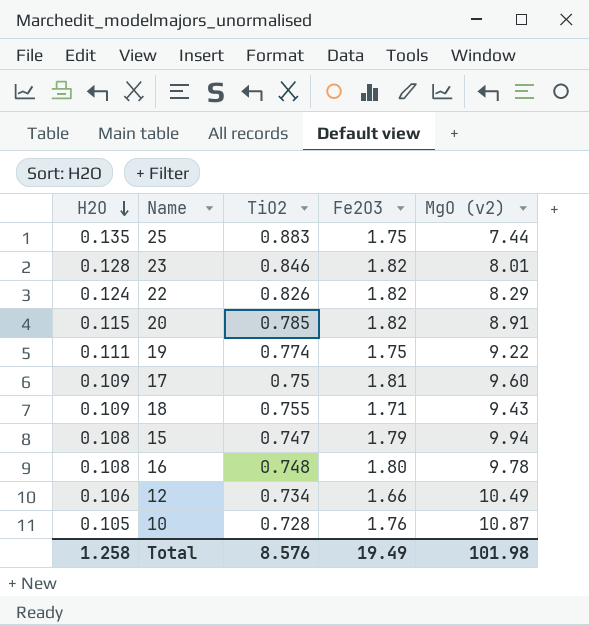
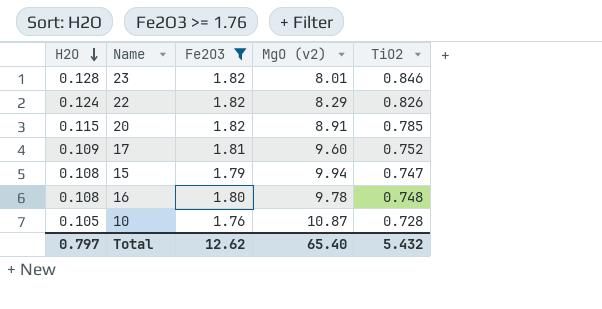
filter: none -> Fe2O3 >= 1.76
column TiO2 | position: 3 -> 5
17 | TiO2: 0.75 -> 0.752
Total | H2O: 1.258 -> 0.797
Total | Fe2O3: 19.49 -> 12.62
Total | MgO (v2): 101.98 -> 65.40
Total | TiO2: 8.576 -> 5.432

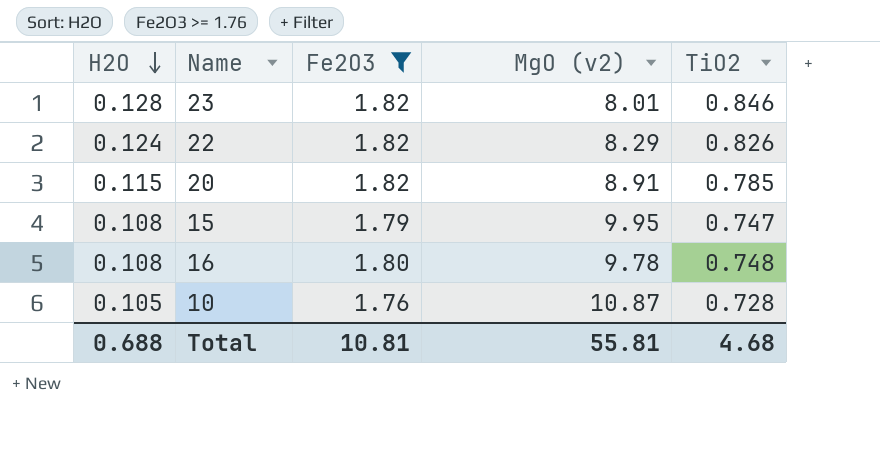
row 17: 0.109 | 1.81 | 9.60 | 0.752 -> none
15 | MgO (v2): 9.94 -> 9.95
Total | H2O: 0.797 -> 0.688
Total | Fe2O3: 12.62 -> 10.81
Total | MgO (v2): 65.40 -> 55.81
Total | TiO2: 5.432 -> 4.68

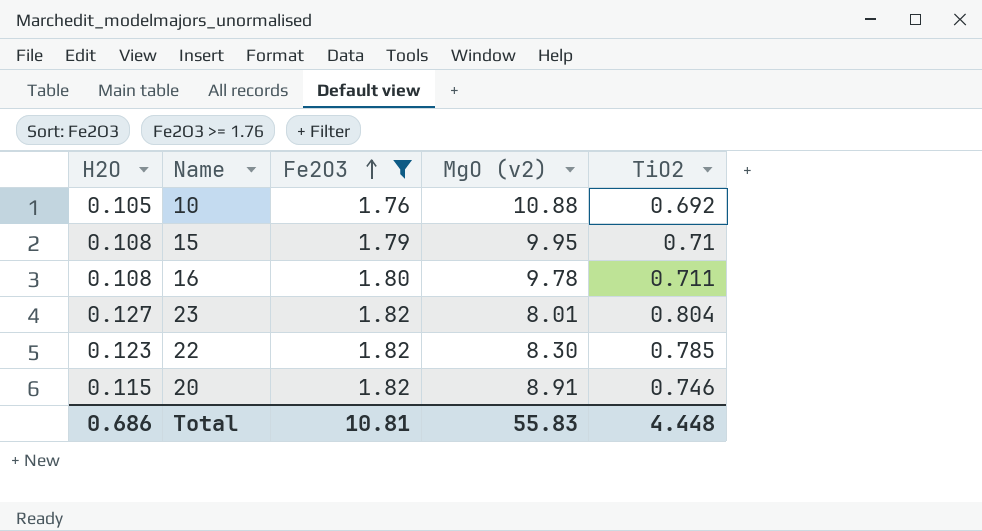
row order: H2O descending -> Fe2O3 ascending
10 | MgO (v2): 10.87 -> 10.88
10 | TiO2: 0.728 -> 0.692
15 | TiO2: 0.747 -> 0.71
16 | TiO2: 0.748 -> 0.711
23 | H2O: 0.128 -> 0.127
23 | TiO2: 0.846 -> 0.804
22 | H2O: 0.124 -> 0.123
22 | MgO (v2): 8.29 -> 8.30
22 | TiO2: 0.826 -> 0.785
20 | TiO2: 0.785 -> 0.746
Total | H2O: 0.688 -> 0.686
Total | MgO (v2): 55.81 -> 55.83
Total | TiO2: 4.68 -> 4.448

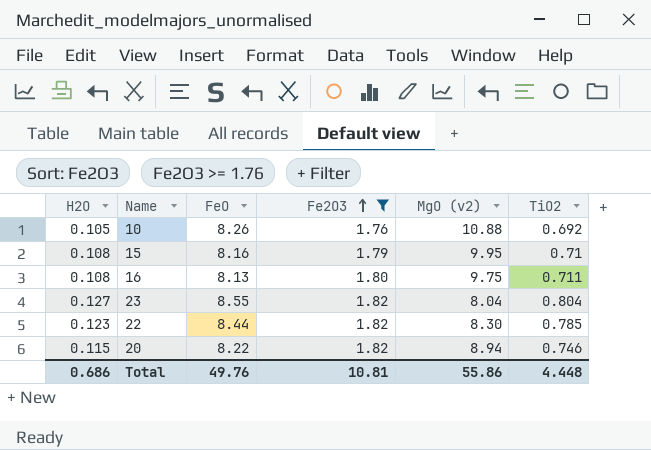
column FeO | position: none -> 3
16 | MgO (v2): 9.78 -> 9.75
23 | MgO (v2): 8.01 -> 8.04
20 | MgO (v2): 8.91 -> 8.94
Total | MgO (v2): 55.83 -> 55.86

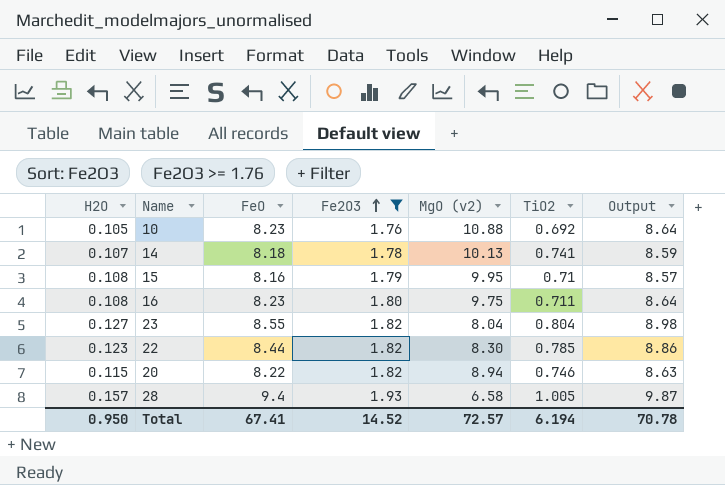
column Output | formula: none -> [FeO] * 1.05
10 | FeO: 8.26 -> 8.23
row 14: none -> 0.107 | 8.18 | 1.78 | 10.13 | 0.741 | 8.59
16 | FeO: 8.13 -> 8.23
row 28: none -> 0.157 | 9.4 | 1.93 | 6.58 | 1.005 | 9.87
Total | H2O: 0.686 -> 0.950
Total | FeO: 49.76 -> 67.41
Total | Fe2O3: 10.81 -> 14.52
Total | MgO (v2): 55.86 -> 72.57
Total | TiO2: 4.448 -> 6.194

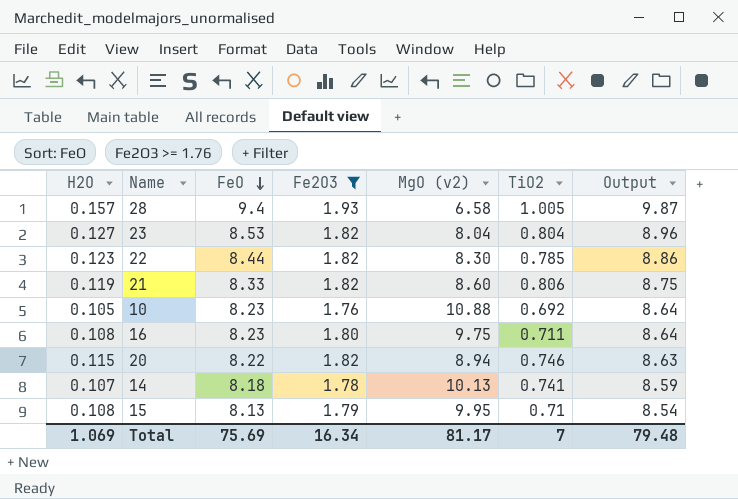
row order: Fe2O3 ascending -> FeO descending
23 | FeO: 8.55 -> 8.53
23 | Output: 8.98 -> 8.96
row 21: none -> 0.119 | 8.33 | 1.82 | 8.60 | 0.806 | 8.75
15 | FeO: 8.16 -> 8.13
15 | Output: 8.57 -> 8.54
Total | H2O: 0.950 -> 1.069
Total | FeO: 67.41 -> 75.69
Total | Fe2O3: 14.52 -> 16.34
Total | MgO (v2): 72.57 -> 81.17
Total | TiO2: 6.194 -> 7
Total | Output: 70.78 -> 79.48

